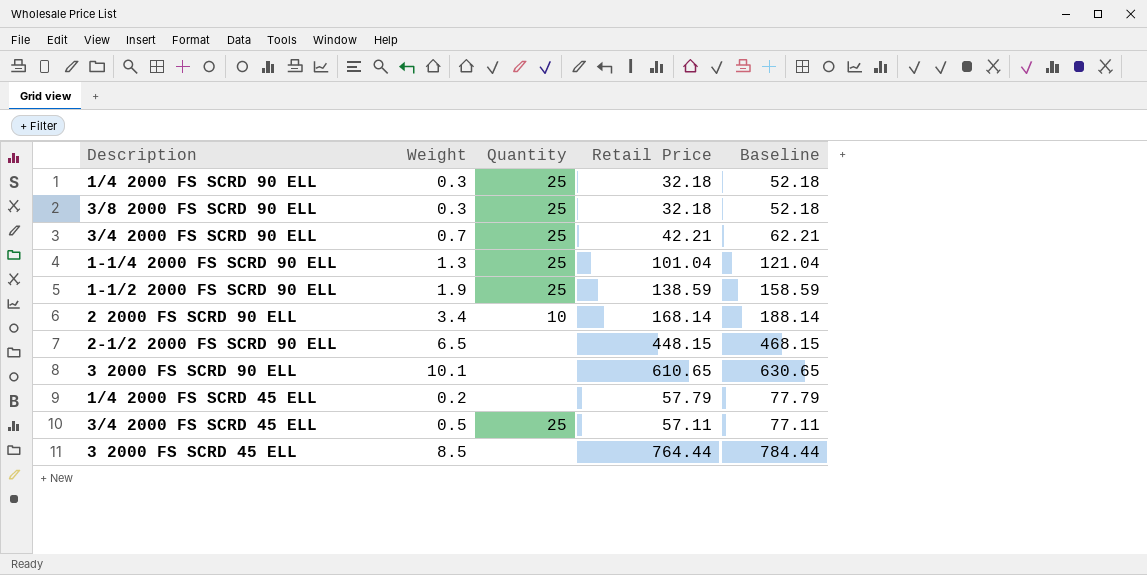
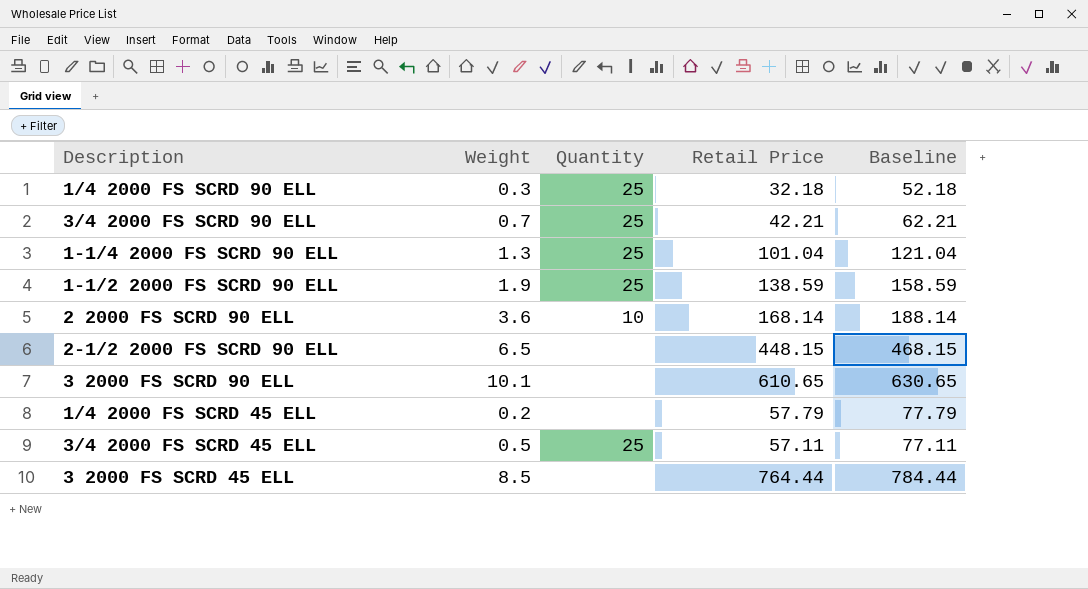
row 3/8 2000 FS SCRD 90 ELL: 0.3 | 25 | 32.18 | 52.18 -> none
2 2000 FS SCRD 90 ELL | Weight: 3.4 -> 3.6

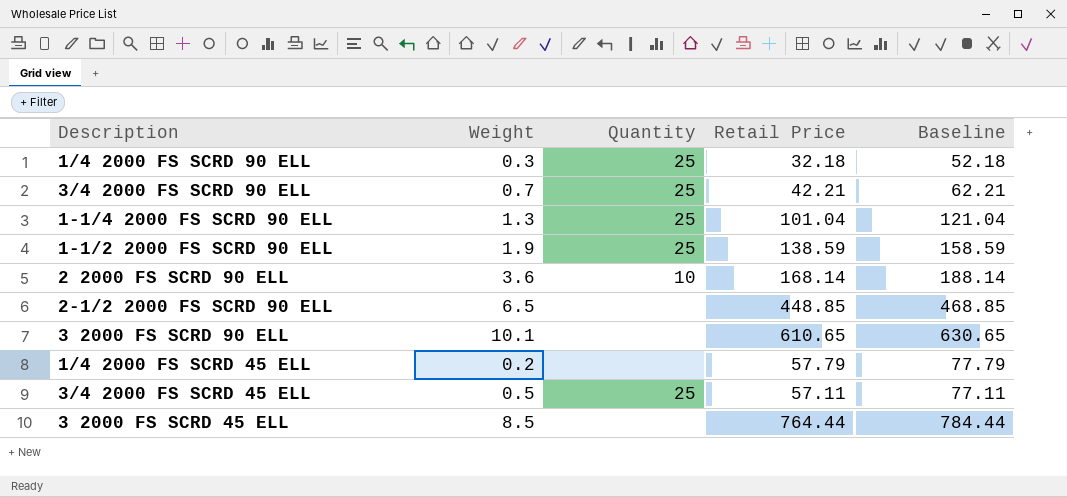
2-1/2 2000 FS SCRD 90 ELL | Retail Price: 448.15 -> 448.85
2-1/2 2000 FS SCRD 90 ELL | Baseline: 468.15 -> 468.85

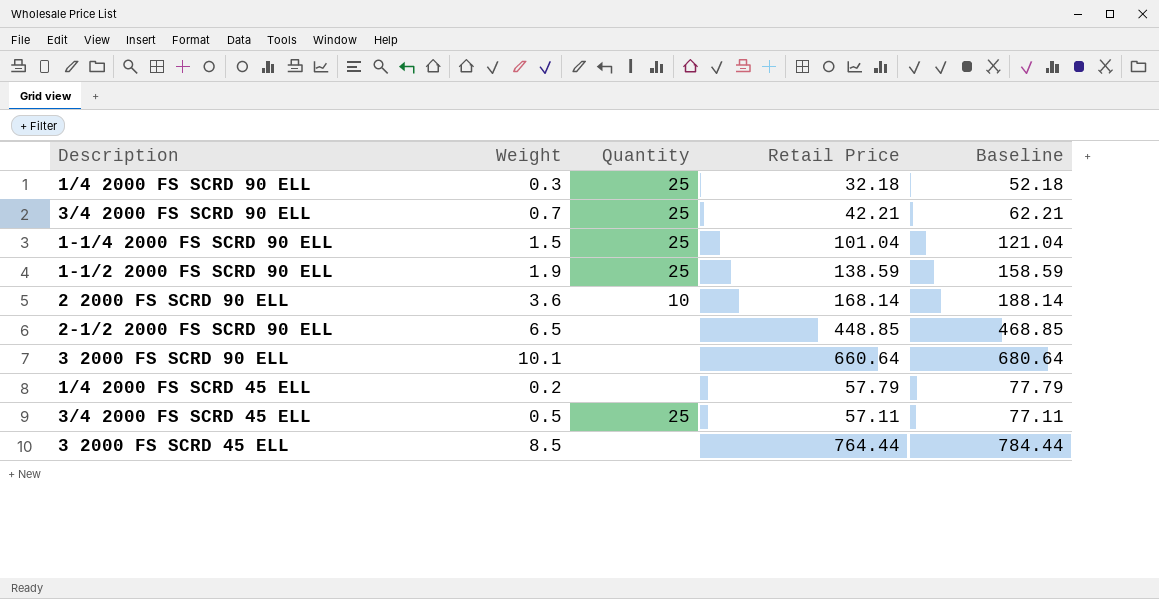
1-1/4 2000 FS SCRD 90 ELL | Weight: 1.3 -> 1.5
3 2000 FS SCRD 90 ELL | Retail Price: 610.65 -> 660.64
3 2000 FS SCRD 90 ELL | Baseline: 630.65 -> 680.64

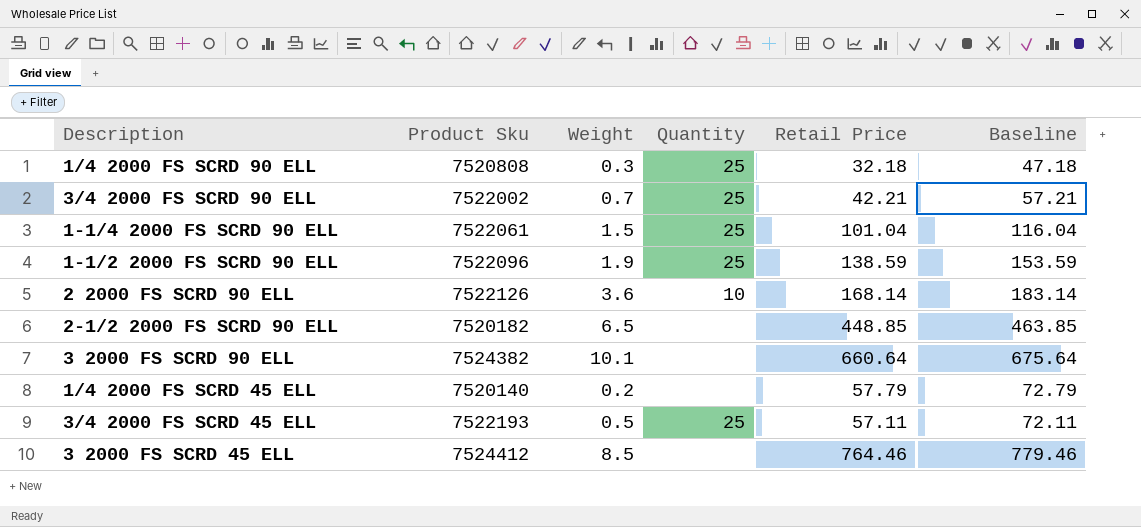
column Product Sku | position: none -> 2
column Baseline | formula: [Retail Price] + 20 -> [Retail Price] + 15
3 2000 FS SCRD 45 ELL | Retail Price: 764.44 -> 764.46

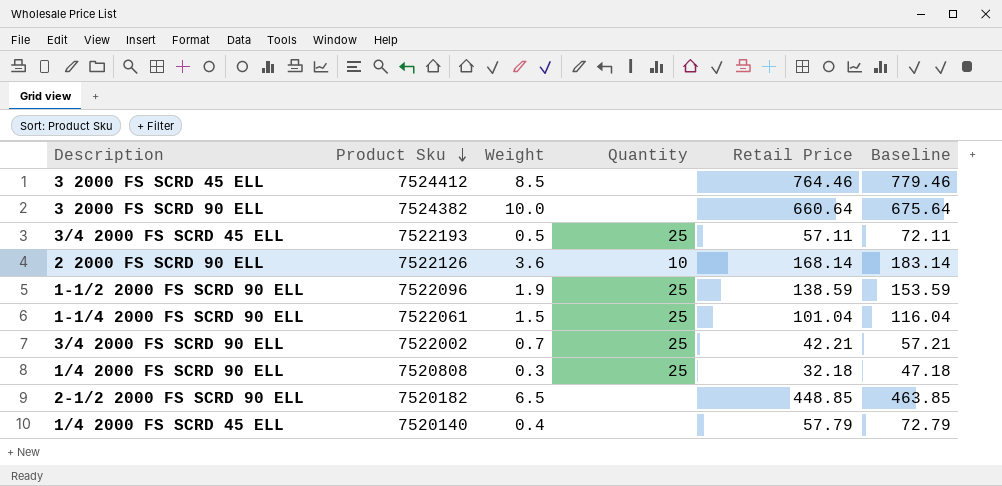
row order: none -> Product Sku descending
3 2000 FS SCRD 90 ELL | Weight: 10.1 -> 10.0
1/4 2000 FS SCRD 45 ELL | Weight: 0.2 -> 0.4

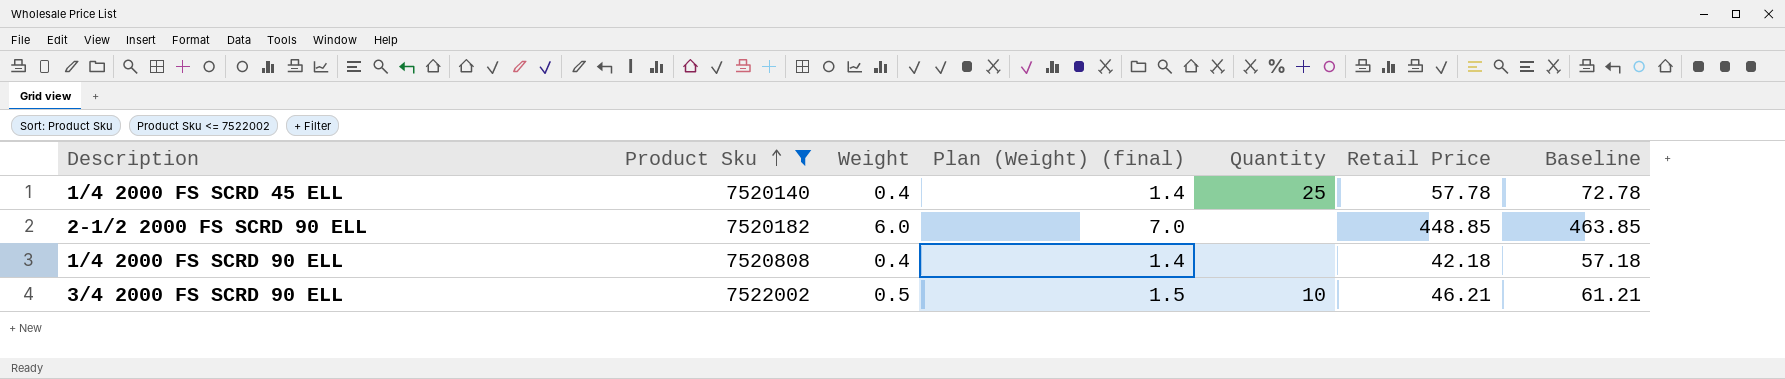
filter: none -> Product Sku <= 7522002
row order: Product Sku descending -> Product Sku ascending
column Plan (Weight) (final) | formula: none -> [Weight] + 1
1/4 2000 FS SCRD 45 ELL | Quantity: none -> 25
1/4 2000 FS SCRD 45 ELL | Retail Price: 57.79 -> 57.78
1/4 2000 FS SCRD 45 ELL | Baseline: 72.79 -> 72.78
2-1/2 2000 FS SCRD 90 ELL | Weight: 6.5 -> 6.0
1/4 2000 FS SCRD 90 ELL | Weight: 0.3 -> 0.4
1/4 2000 FS SCRD 90 ELL | Quantity: 25 -> none
1/4 2000 FS SCRD 90 ELL | Retail Price: 32.18 -> 42.18
1/4 2000 FS SCRD 90 ELL | Baseline: 47.18 -> 57.18
3/4 2000 FS SCRD 90 ELL | Weight: 0.7 -> 0.5
3/4 2000 FS SCRD 90 ELL | Quantity: 25 -> 10
3/4 2000 FS SCRD 90 ELL | Retail Price: 42.21 -> 46.21
3/4 2000 FS SCRD 90 ELL | Baseline: 57.21 -> 61.21

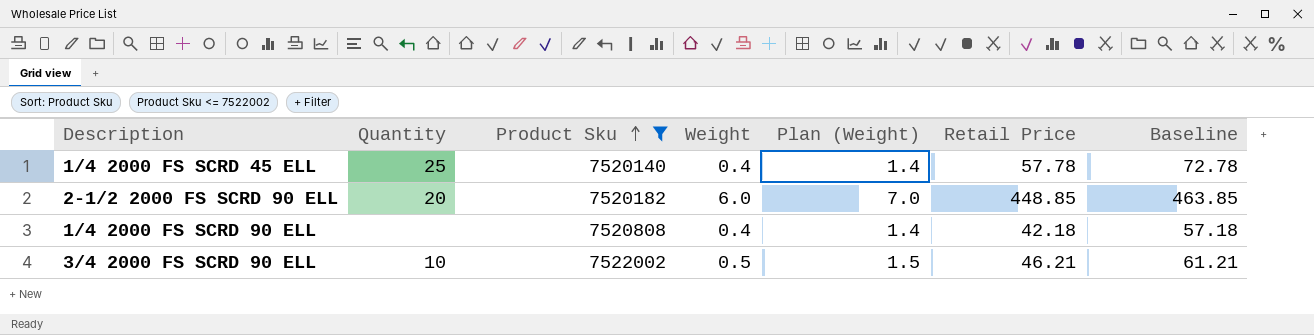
column Quantity | position: 5 -> 2
column name: Plan (Weight) (final) -> Plan (Weight)
2-1/2 2000 FS SCRD 90 ELL | Quantity: none -> 20

